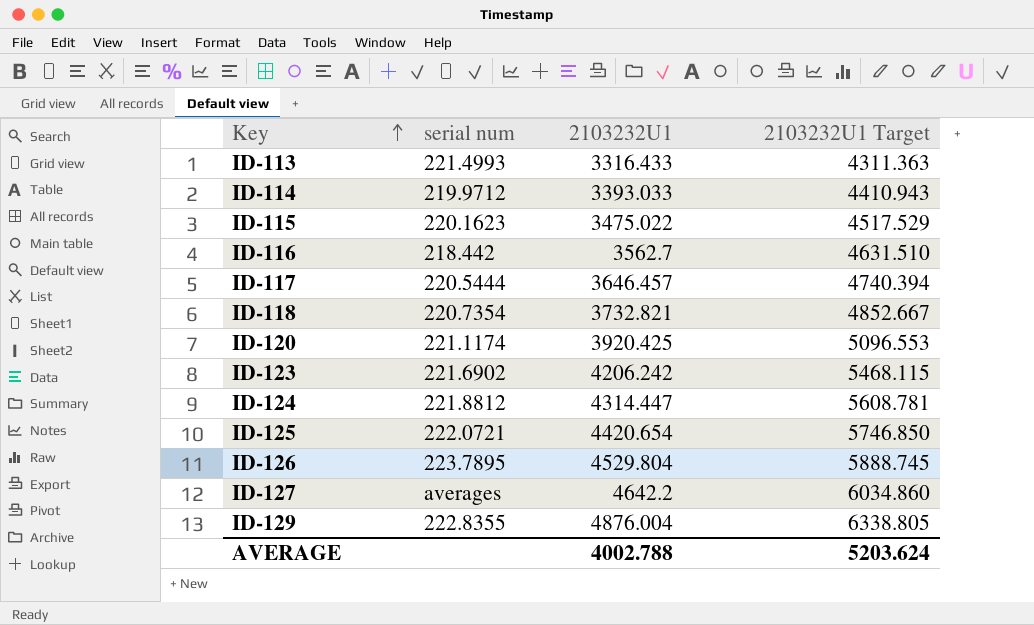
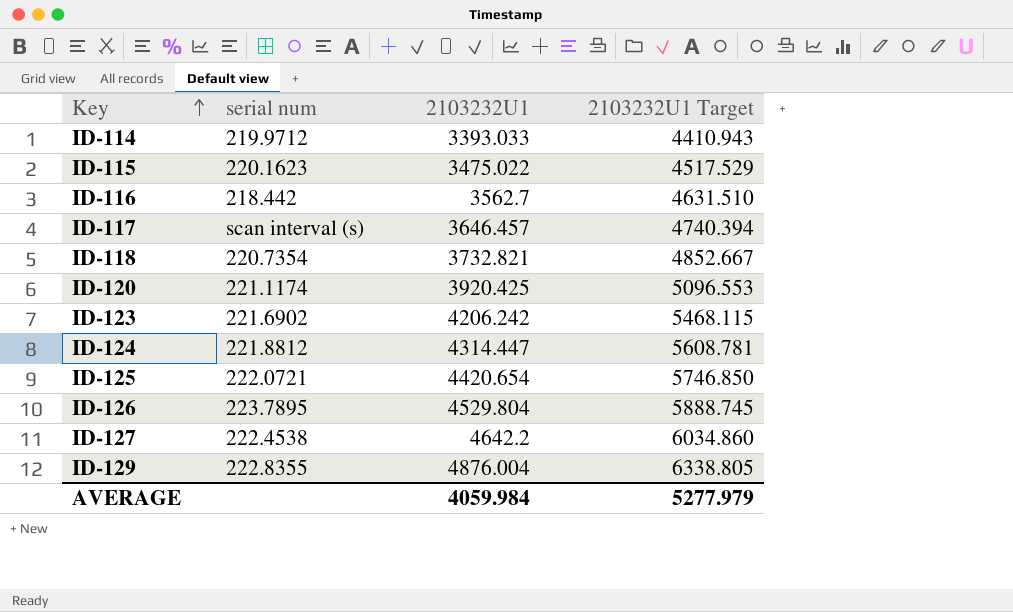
row ID-113: 221.4993 | 3316.433 | 4311.363 -> none
ID-117 | serial num: 220.5444 -> scan interval (s)
ID-127 | serial num: averages -> 222.4538
AVERAGE | 2103232U1: 4002.788 -> 4059.984
AVERAGE | 2103232U1 Target: 5203.624 -> 5277.979

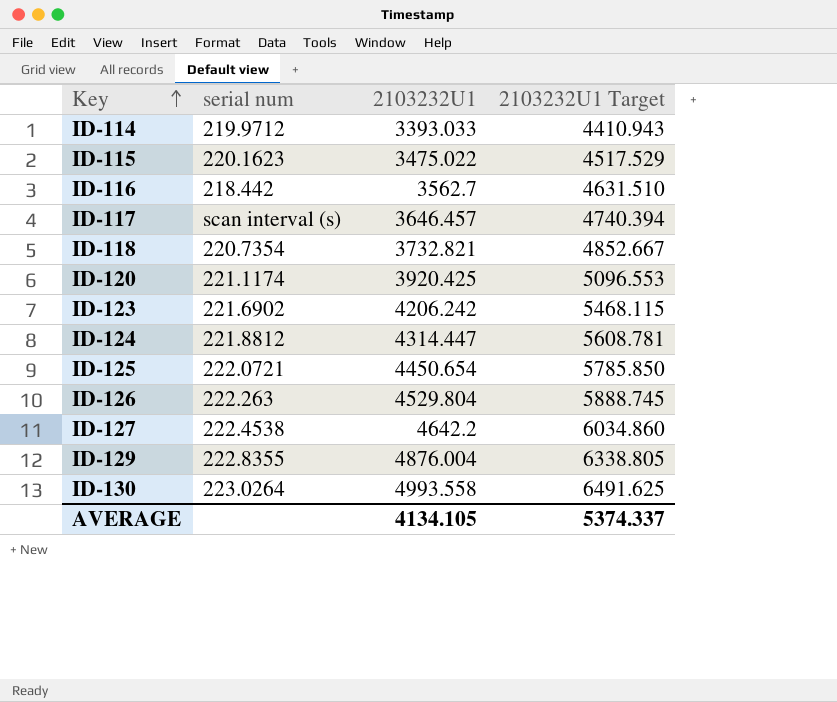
ID-125 | 2103232U1: 4420.654 -> 4450.654
ID-125 | 2103232U1 Target: 5746.850 -> 5785.850
ID-126 | serial num: 223.7895 -> 222.263
row ID-130: none -> 223.0264 | 4993.558 | 6491.625
AVERAGE | 2103232U1: 4059.984 -> 4134.105
AVERAGE | 2103232U1 Target: 5277.979 -> 5374.337

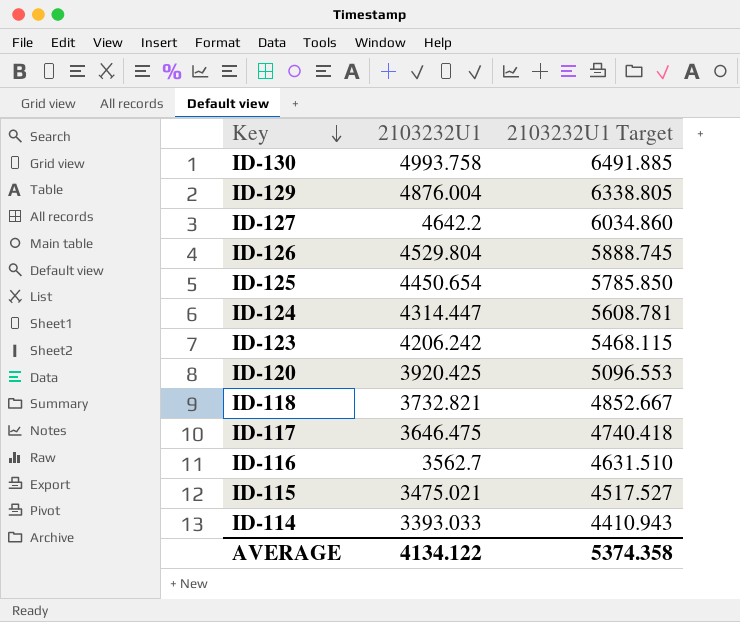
row order: Key ascending -> Key descending
column serial num | position: 2 -> none
ID-130 | 2103232U1: 4993.558 -> 4993.758
ID-130 | 2103232U1 Target: 6491.625 -> 6491.885
ID-117 | 2103232U1: 3646.457 -> 3646.475
ID-117 | 2103232U1 Target: 4740.394 -> 4740.418
ID-115 | 2103232U1: 3475.022 -> 3475.021
ID-115 | 2103232U1 Target: 4517.529 -> 4517.527
AVERAGE | 2103232U1: 4134.105 -> 4134.122
AVERAGE | 2103232U1 Target: 5374.337 -> 5374.358

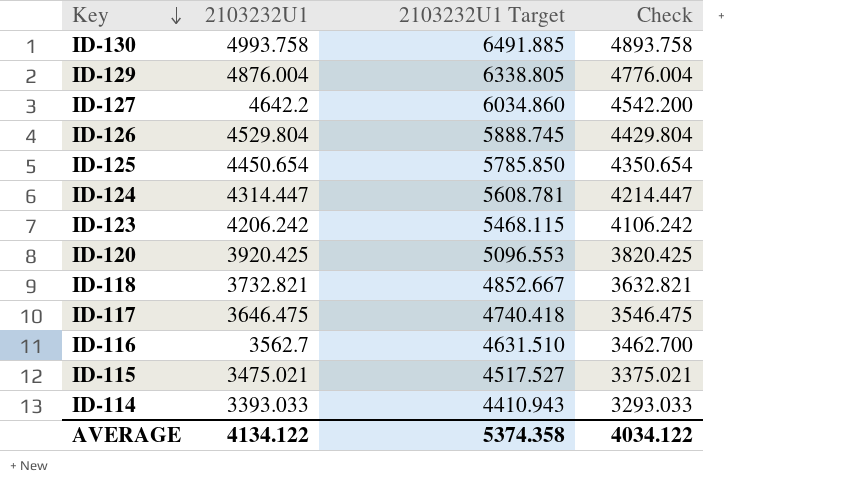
column Check | formula: none -> [2103232U1] - 100

